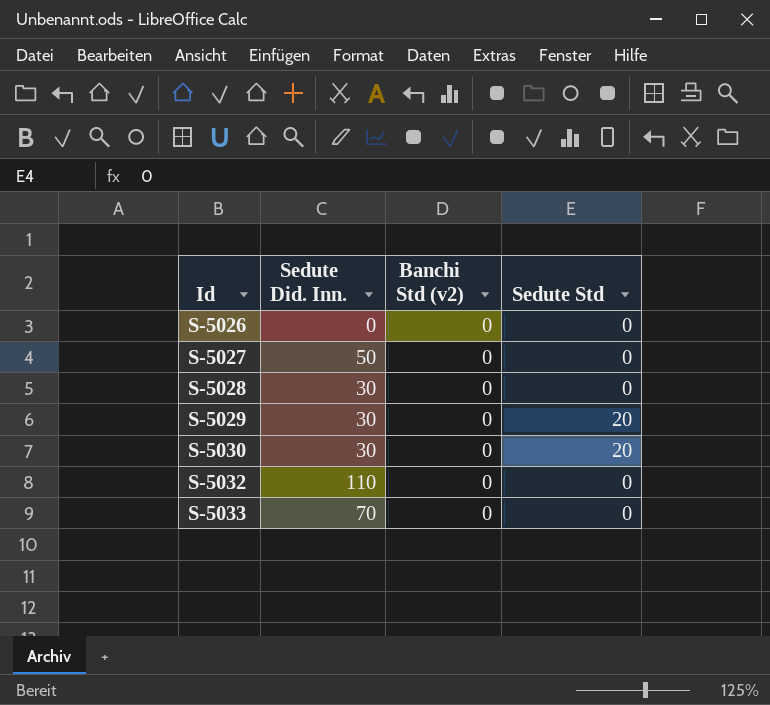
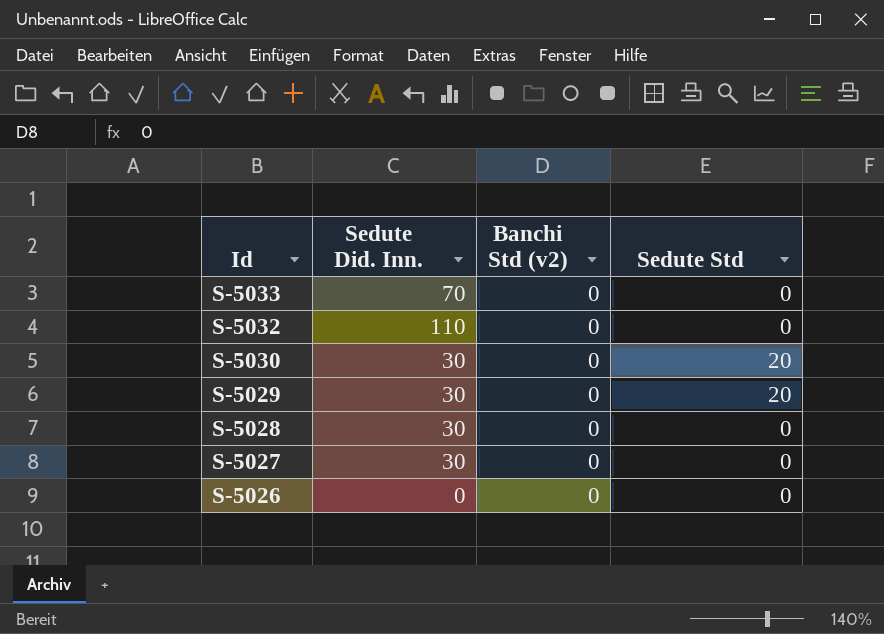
row order: Id ascending -> Id descending
S-5027 | Sedute Did. Inn.: 50 -> 30

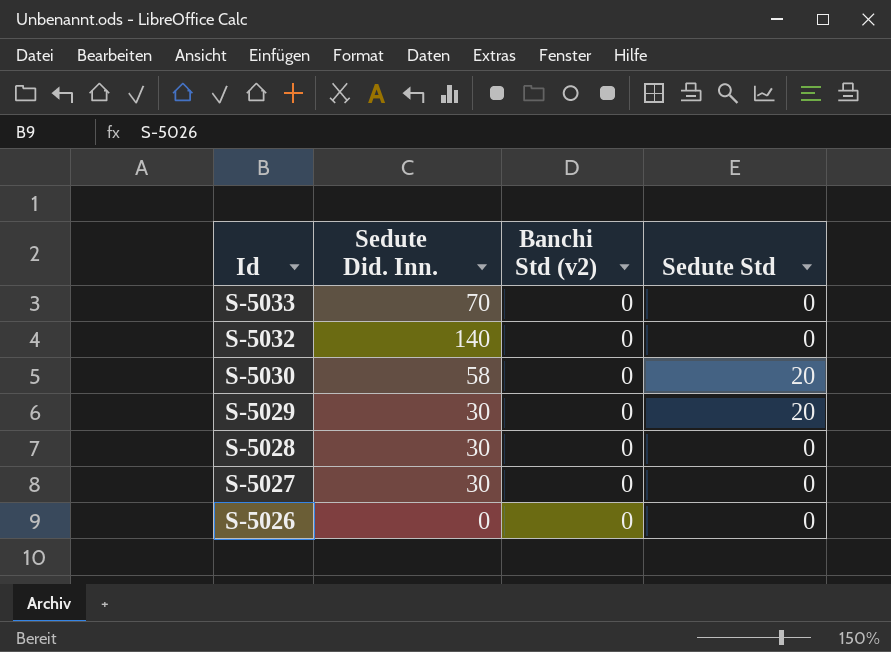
S-5032 | Sedute Did. Inn.: 110 -> 140
S-5030 | Sedute Did. Inn.: 30 -> 58

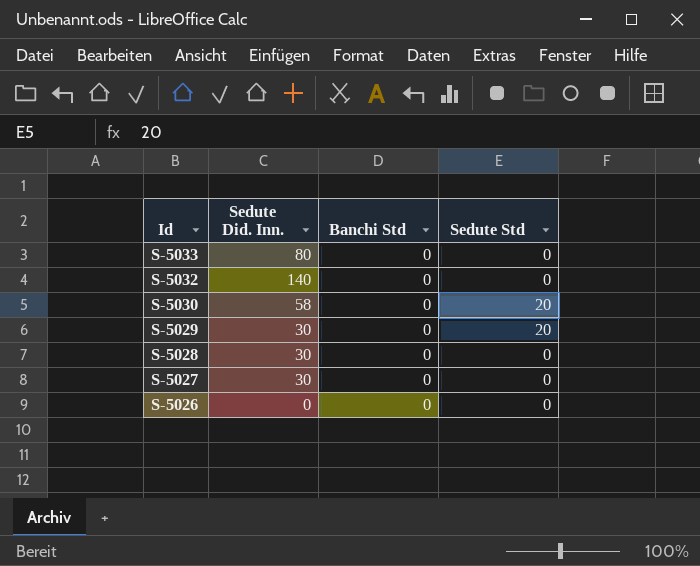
column name: Banchi Std (v2) -> Banchi Std
S-5033 | Sedute Did. Inn.: 70 -> 80

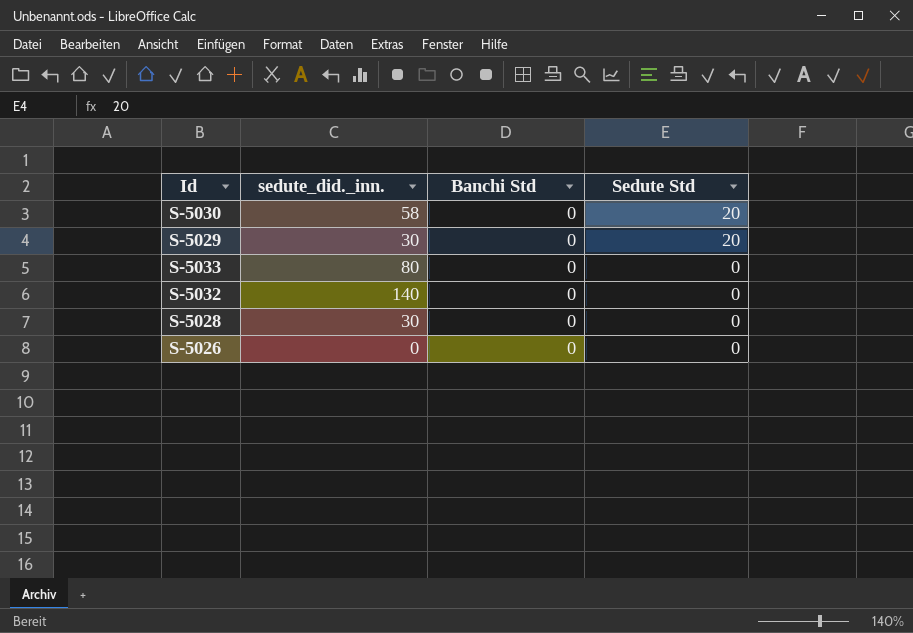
row order: Id descending -> Sedute Std descending
column name: Sedute Did. Inn. -> sedute_did._inn.
row S-5027: 30 | 0 | 0 -> none

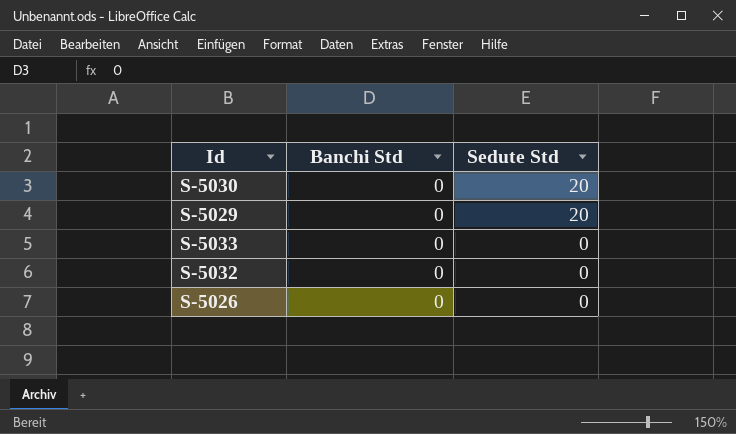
column sedute_did._inn. | position: 2 -> none
row S-5028: 30 | 0 | 0 -> none

